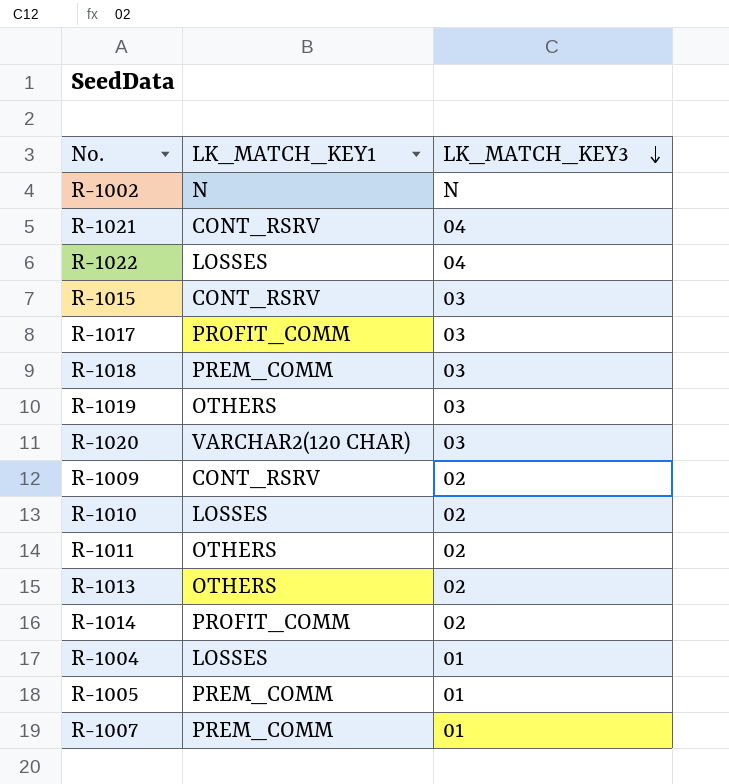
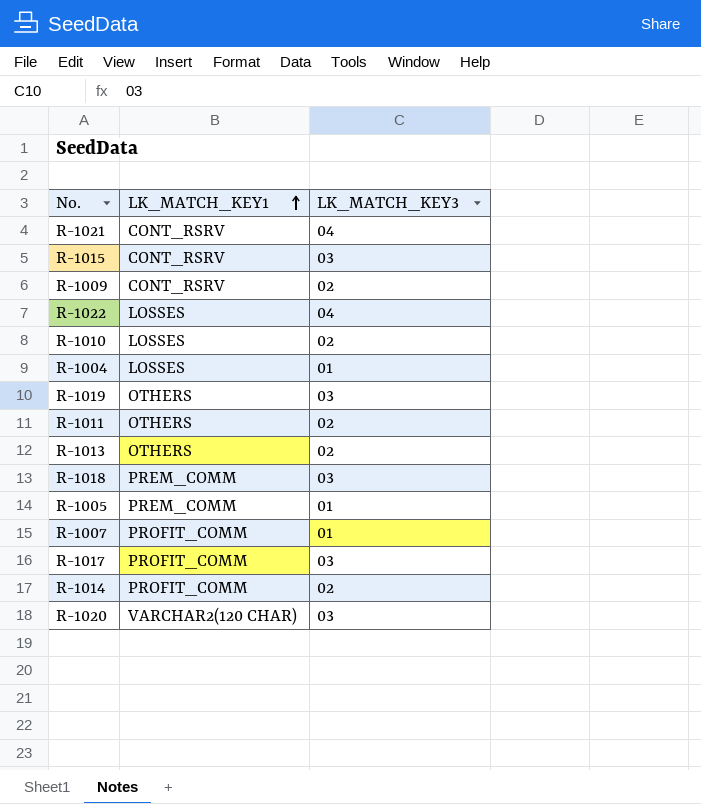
row order: LK_MATCH_KEY3 descending -> LK_MATCH_KEY1 ascending
row R-1002: N | N -> none
R-1007 | LK_MATCH_KEY1: PREM_COMM -> PROFIT_COMM

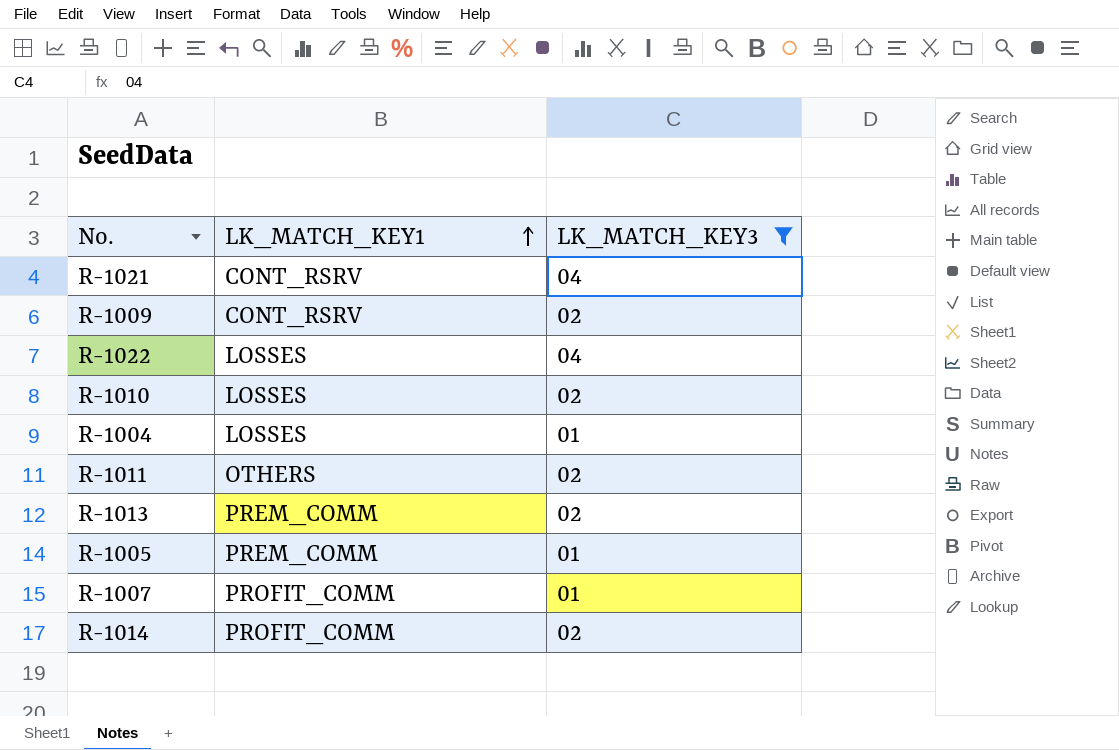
filter: none -> LK_MATCH_KEY3 != 03
R-1013 | LK_MATCH_KEY1: OTHERS -> PREM_COMM

